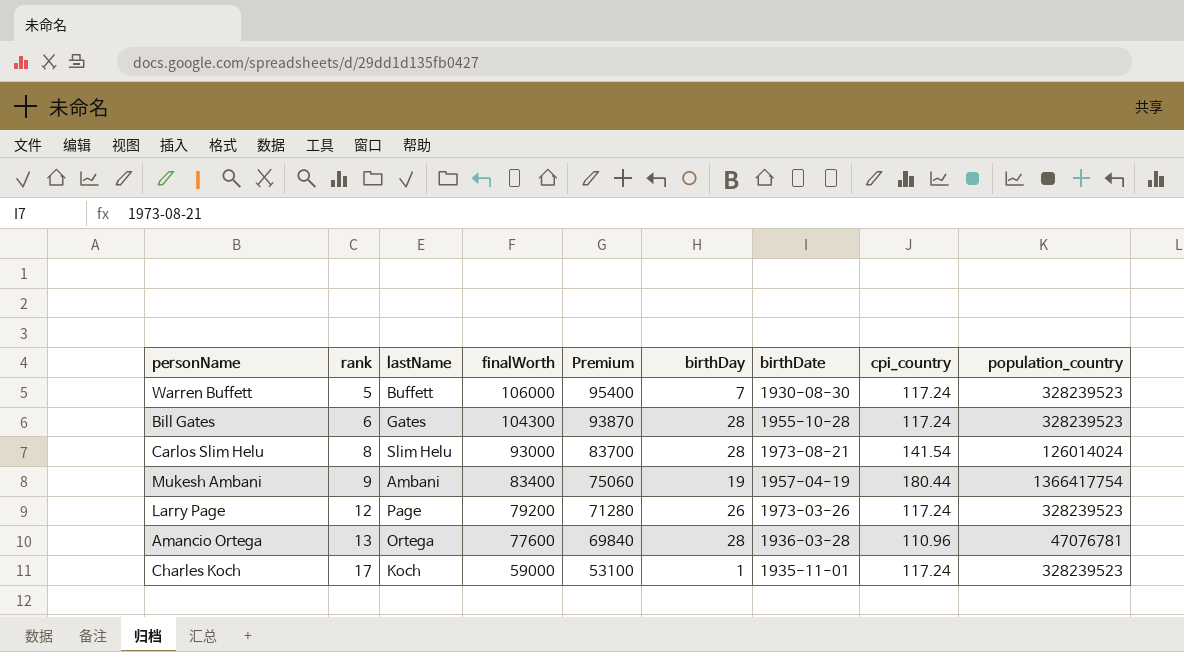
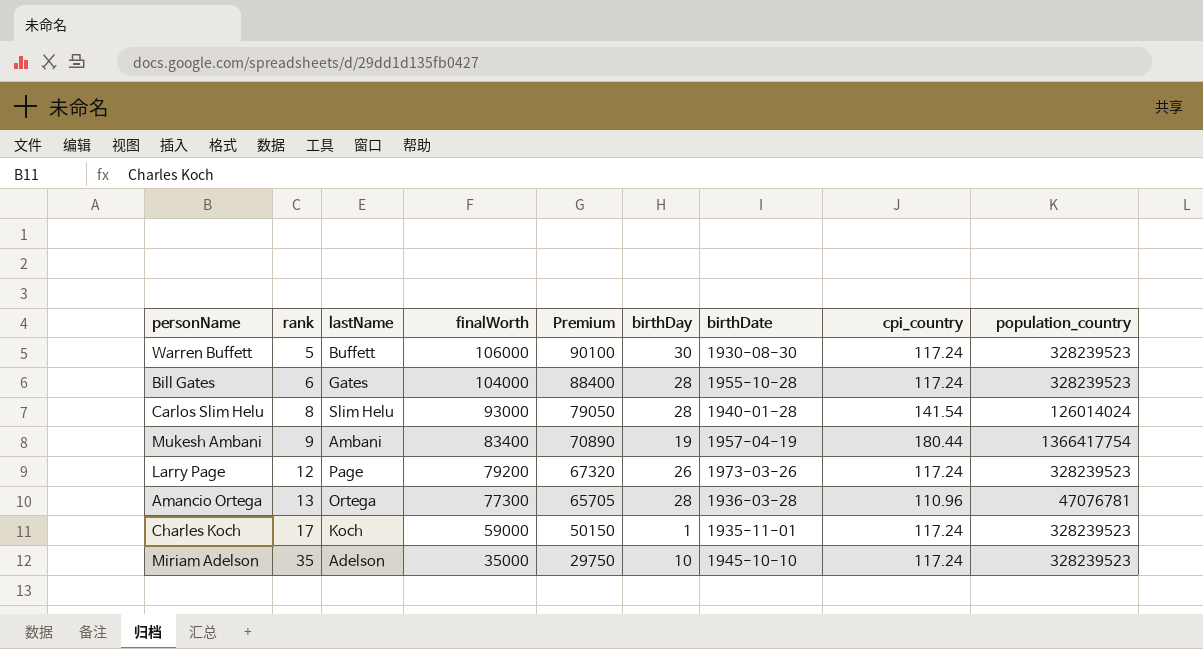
column Premium | formula: [finalWorth] * 0.9 -> [finalWorth] * 0.85
Warren Buffett | birthDay: 7 -> 30
Bill Gates | finalWorth: 104300 -> 104000
Carlos Slim Helu | birthDate: 1973-08-21 -> 1940-01-28
Amancio Ortega | finalWorth: 77600 -> 77300
row Miriam Adelson: none -> 35 | Adelson | 35000 | 29750 | 10 | 1945-10-10 | 117.24 | 328239523

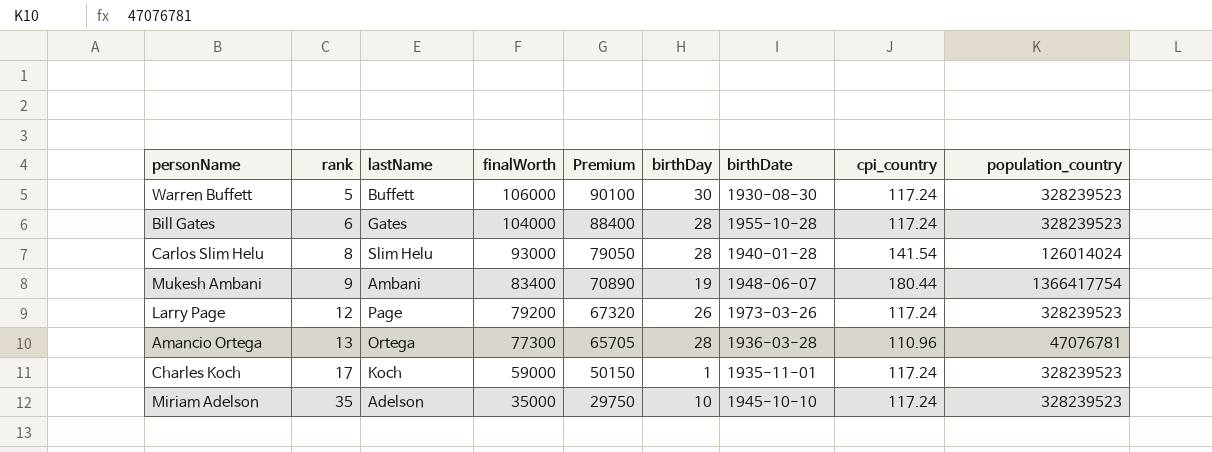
Mukesh Ambani | birthDate: 1957-04-19 -> 1948-06-07

